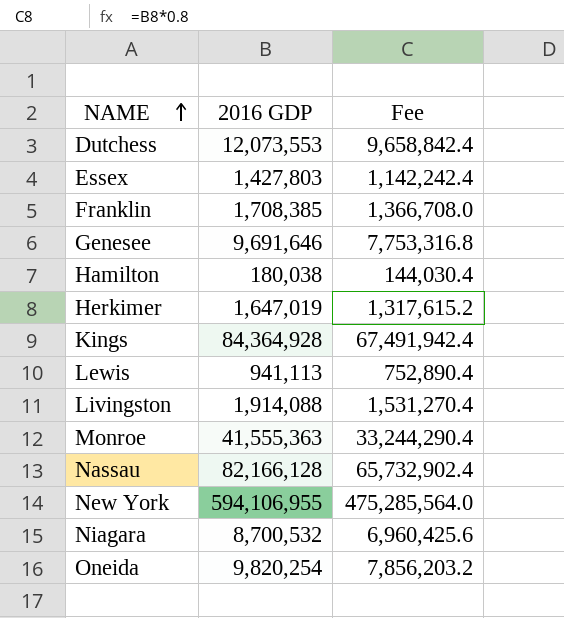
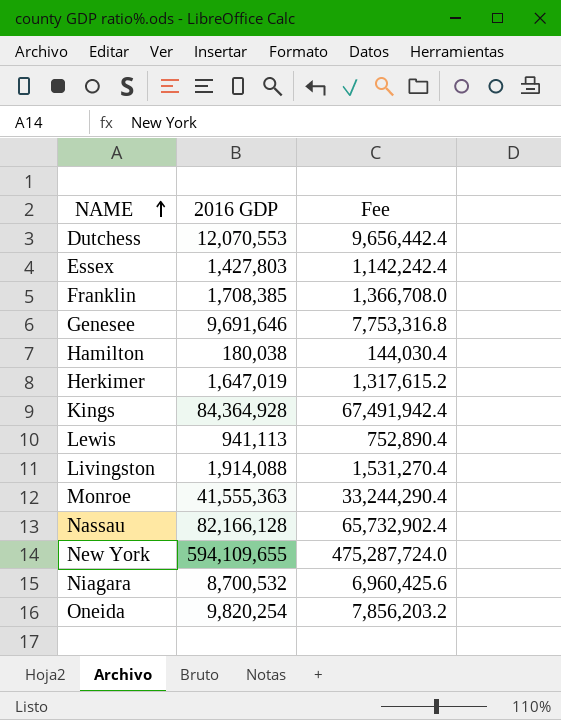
Dutchess | 2016 GDP: 12,073,553 -> 12,070,553
Dutchess | Fee: 9,658,842.4 -> 9,656,442.4
New York | 2016 GDP: 594,106,955 -> 594,109,655
New York | Fee: 475,285,564.0 -> 475,287,724.0

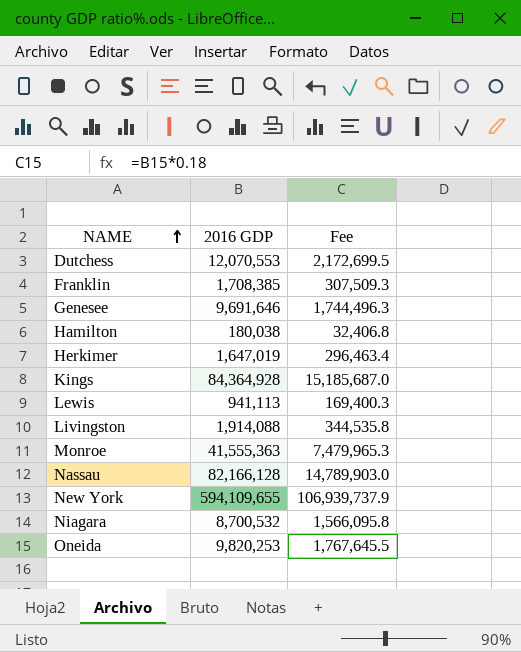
column Fee | formula: [2016 GDP] * 0.8 -> [2016 GDP] * 0.18
row Essex: 1,427,803 | 1,142,242.4 -> none
Oneida | 2016 GDP: 9,820,254 -> 9,820,253

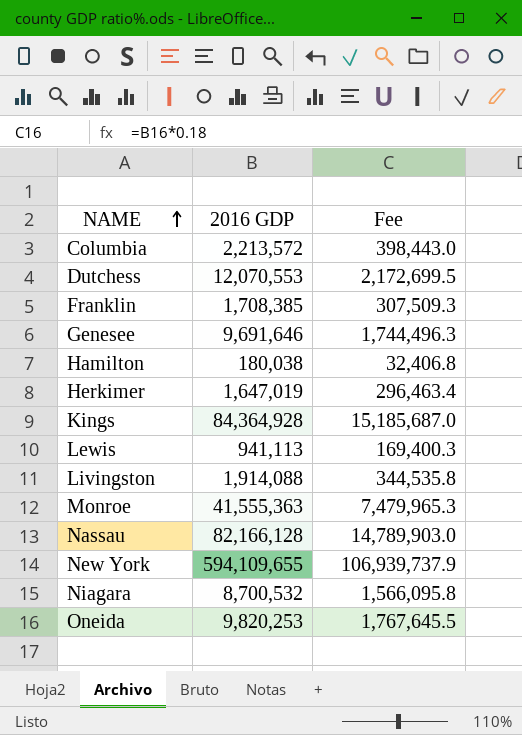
row Columbia: none -> 2,213,572 | 398,443.0

